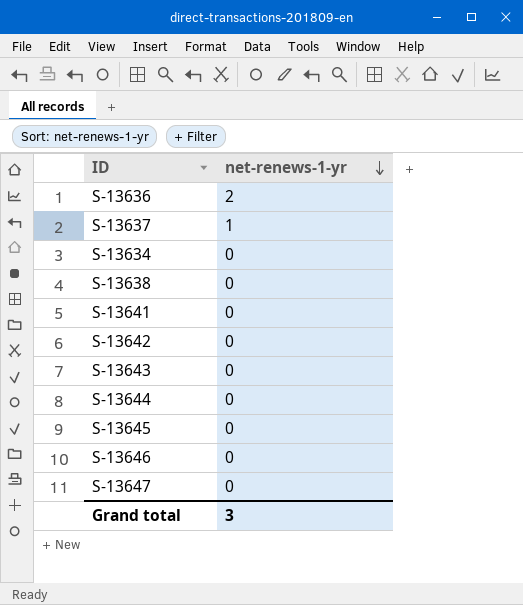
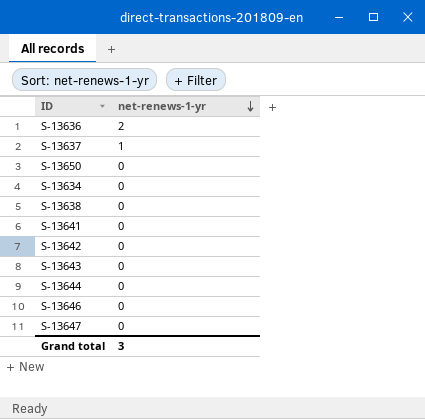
row S-13645: 0 -> none
row S-13650: none -> 0

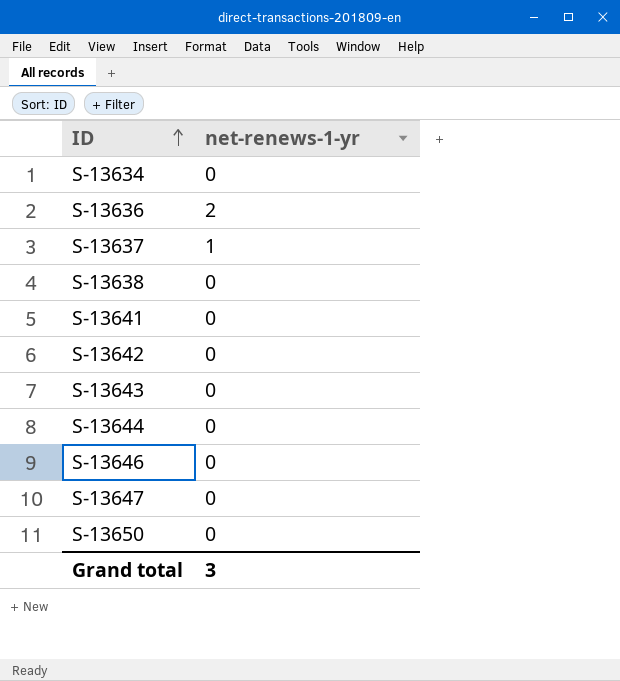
row order: net-renews-1-yr descending -> ID ascending

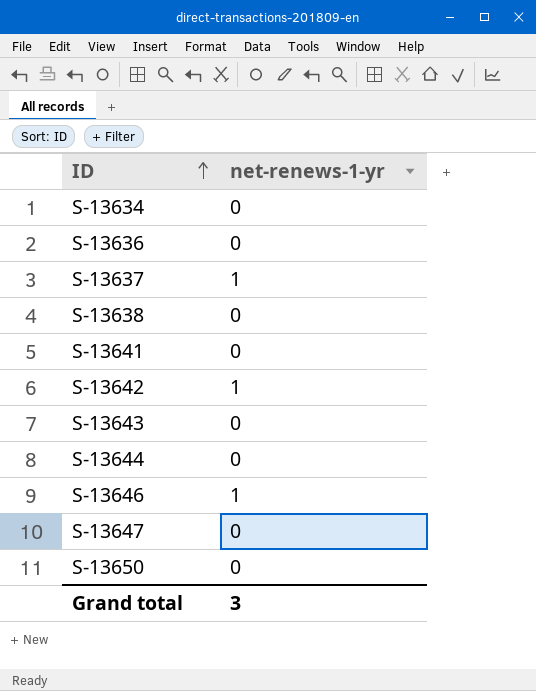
S-13636 | net-renews-1-yr: 2 -> 0
S-13642 | net-renews-1-yr: 0 -> 1
S-13646 | net-renews-1-yr: 0 -> 1

